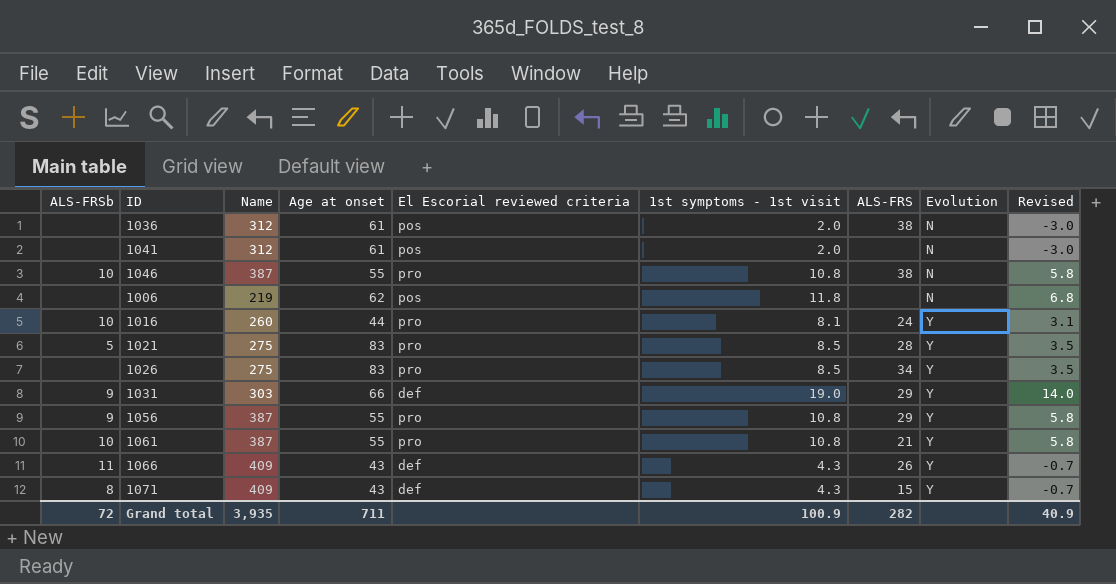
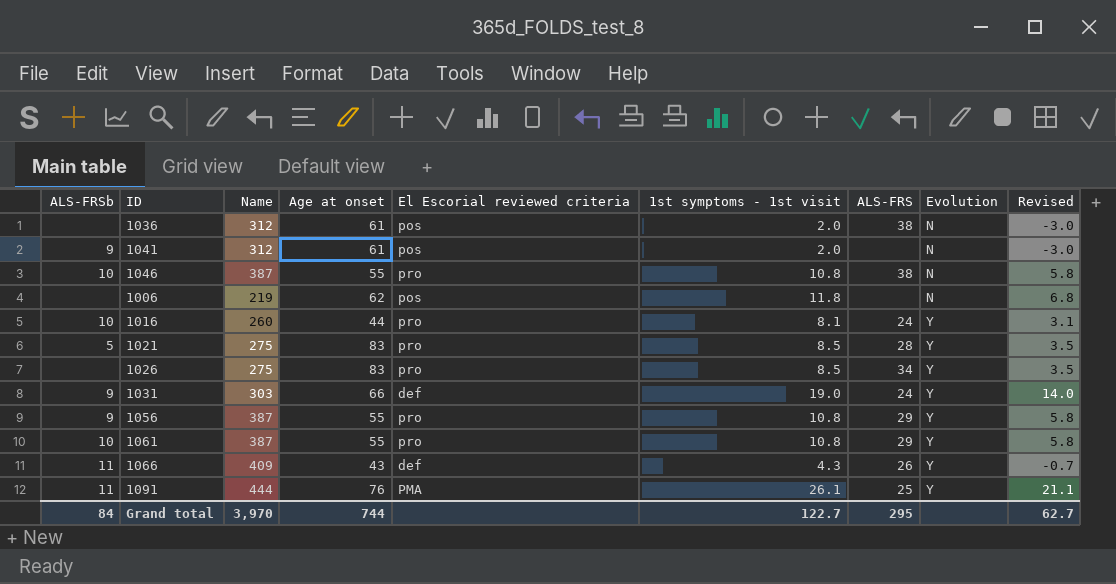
row 1071: 8 | 409 | 43 | def | 4.3 | 15 | Y | -0.7 -> none
1041 | ALS-FRSb: none -> 9
1031 | ALS-FRS: 29 -> 24
1061 | ALS-FRS: 21 -> 29
row 1091: none -> 11 | 444 | 76 | PMA | 26.1 | 25 | Y | 21.1
Grand total | ALS-FRSb: 72 -> 84
Grand total | Name: 3,935 -> 3,970
Grand total | Age at onset: 711 -> 744
Grand total | 1st symptoms - 1st visit: 100.9 -> 122.7
Grand total | ALS-FRS: 282 -> 295
Grand total | Revised: 40.9 -> 62.7

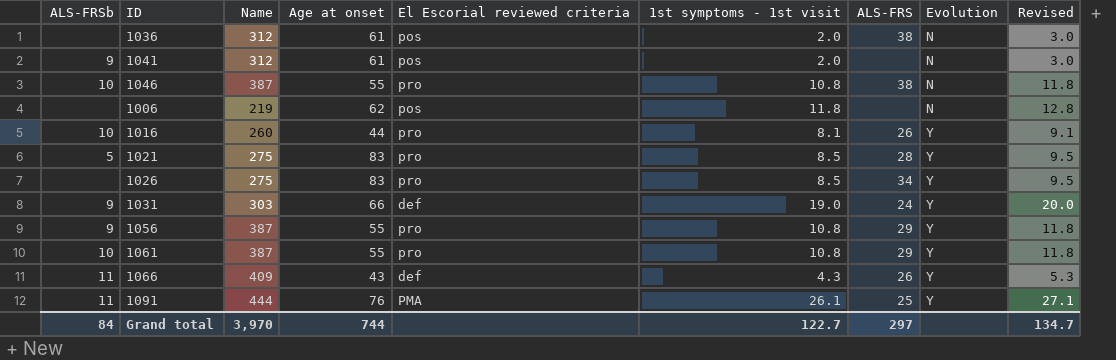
column Revised | formula: [1st symptoms - 1st visit] - 5 -> [1st symptoms - 1st visit] + 1
1016 | ALS-FRS: 24 -> 26
Grand total | ALS-FRS: 295 -> 297
Grand total | Revised: 62.7 -> 134.7

